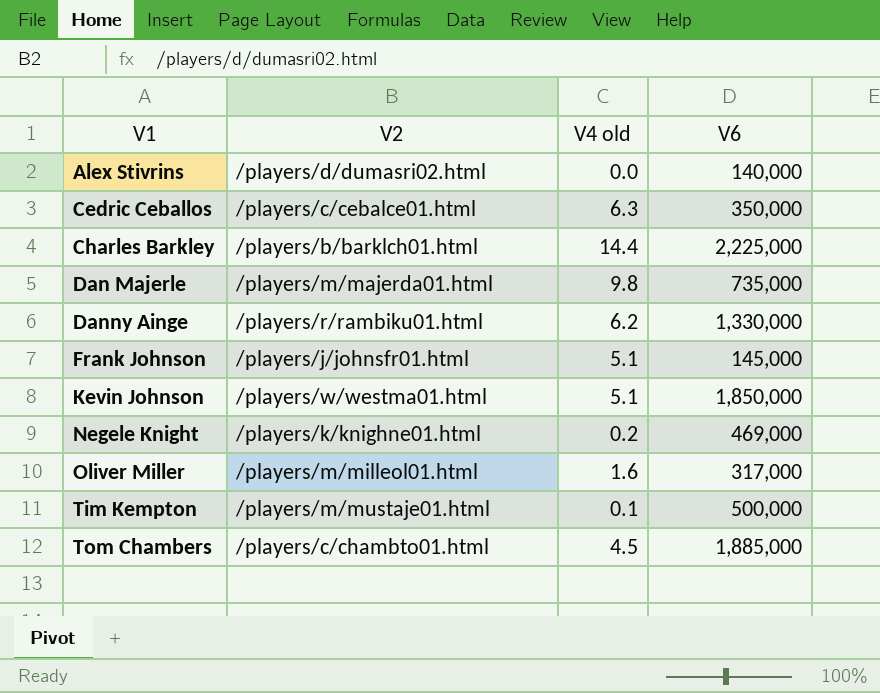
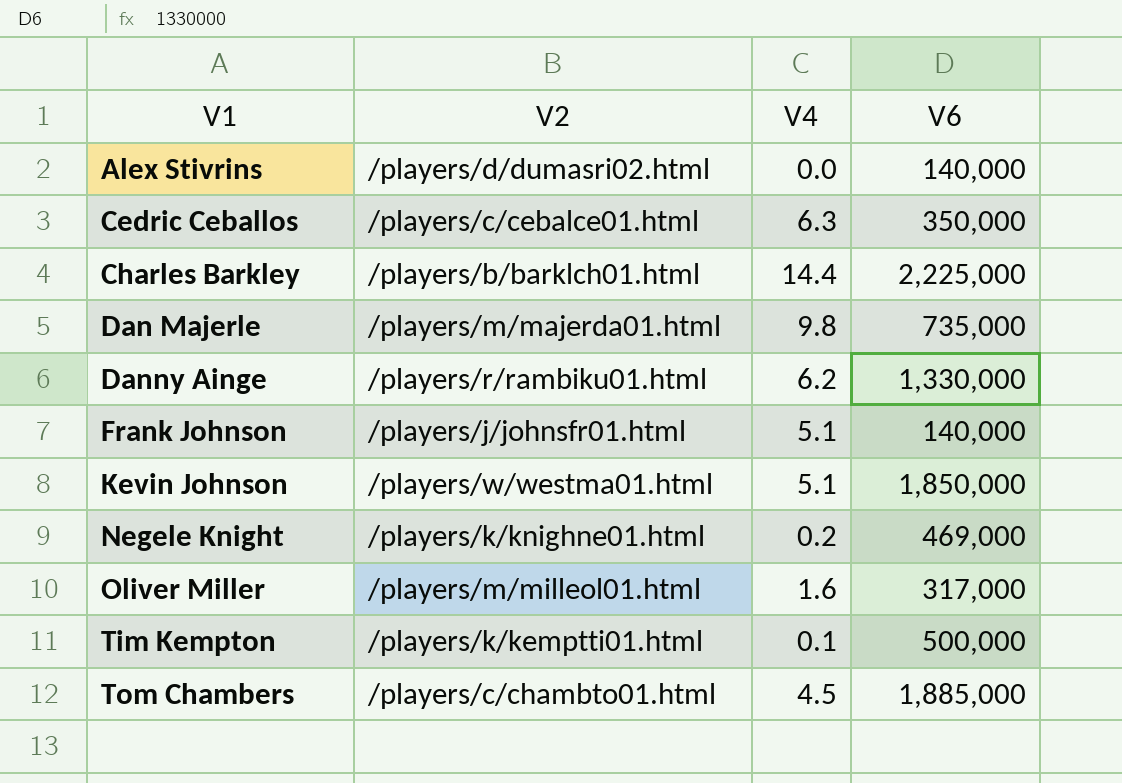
column name: V4 old -> V4
Frank Johnson | V6: 145,000 -> 140,000
Tim Kempton | V2: /players/m/mustaje01.html -> /players/k/kemptti01.html

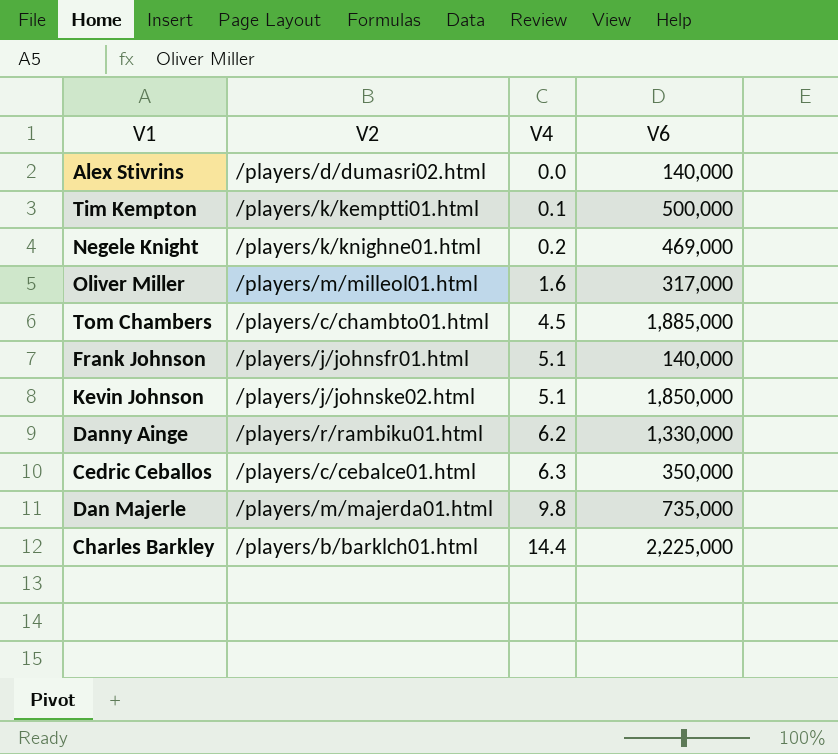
row order: V1 ascending -> V4 ascending
Kevin Johnson | V2: /players/w/westma01.html -> /players/j/johnske02.html

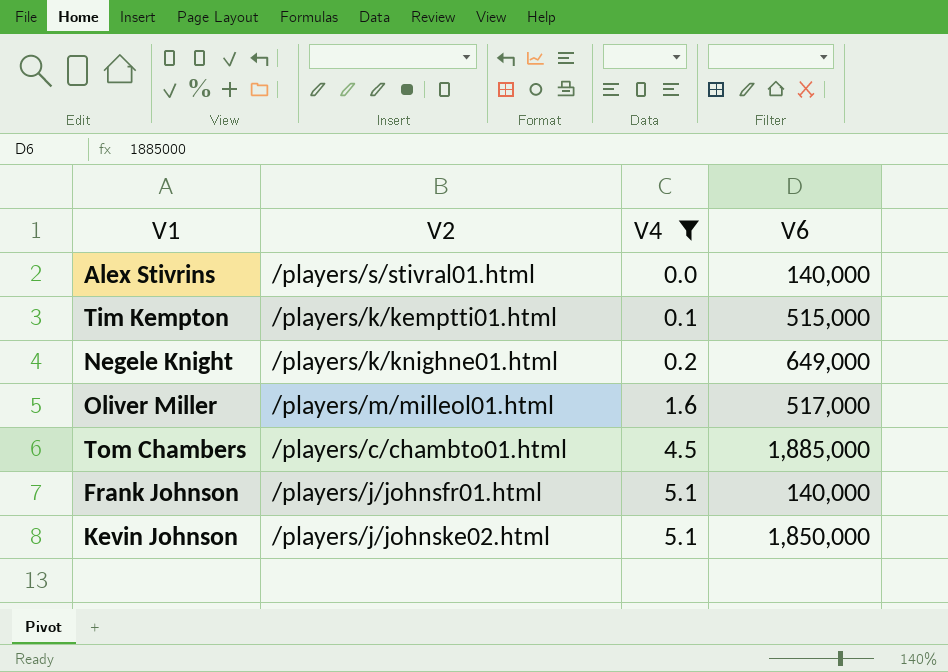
filter: none -> V4 <= 5.1
Alex Stivrins | V2: /players/d/dumasri02.html -> /players/s/stivral01.html
Tim Kempton | V6: 500,000 -> 515,000
Negele Knight | V6: 469,000 -> 649,000
Oliver Miller | V6: 317,000 -> 517,000

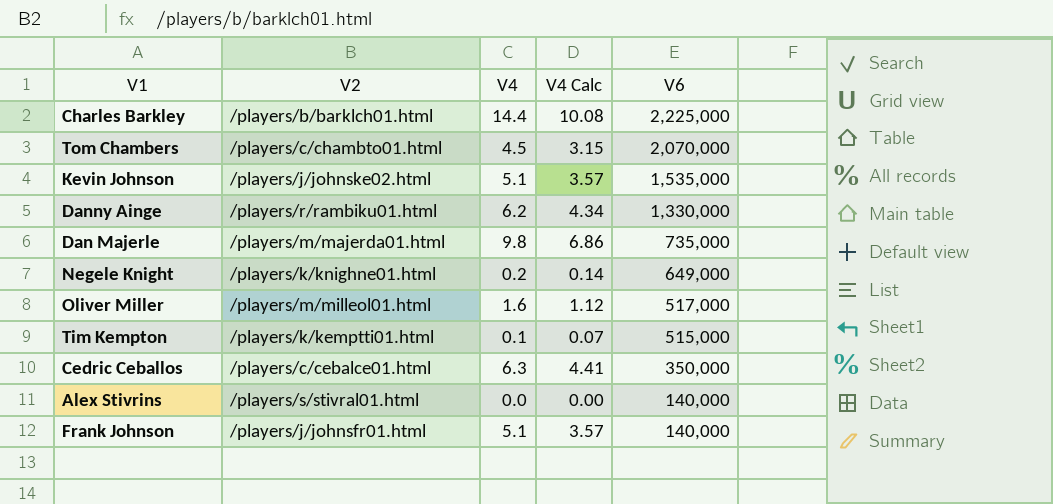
filter: V4 <= 5.1 -> none
row order: V4 ascending -> V6 descending
column V4 Calc | formula: none -> [V4] * 0.7
Tom Chambers | V6: 1,885,000 -> 2,070,000
Kevin Johnson | V6: 1,850,000 -> 1,535,000

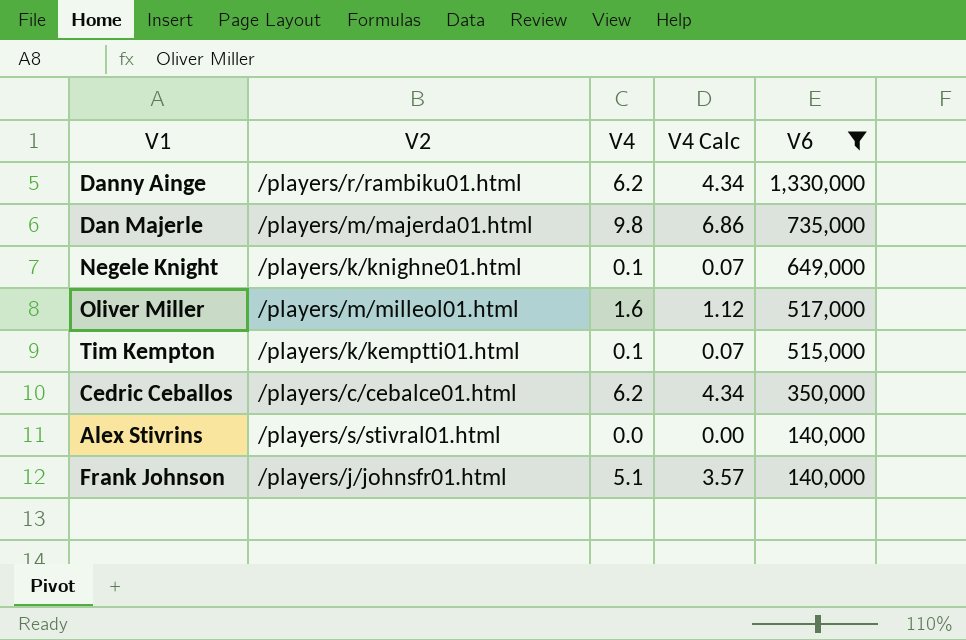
filter: none -> V6 <= 1,330,000
Negele Knight | V4: 0.2 -> 0.1
Negele Knight | V4 Calc: 0.14 -> 0.07
Cedric Ceballos | V4: 6.3 -> 6.2
Cedric Ceballos | V4 Calc: 4.41 -> 4.34

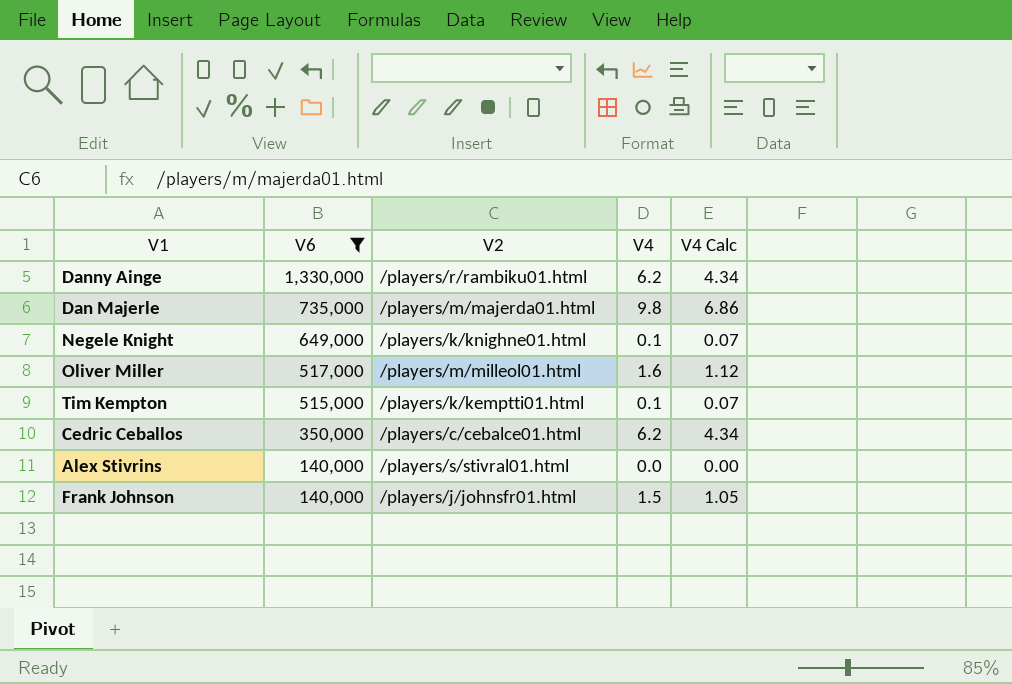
column V6 | position: 5 -> 2
Frank Johnson | V4: 5.1 -> 1.5
Frank Johnson | V4 Calc: 3.57 -> 1.05

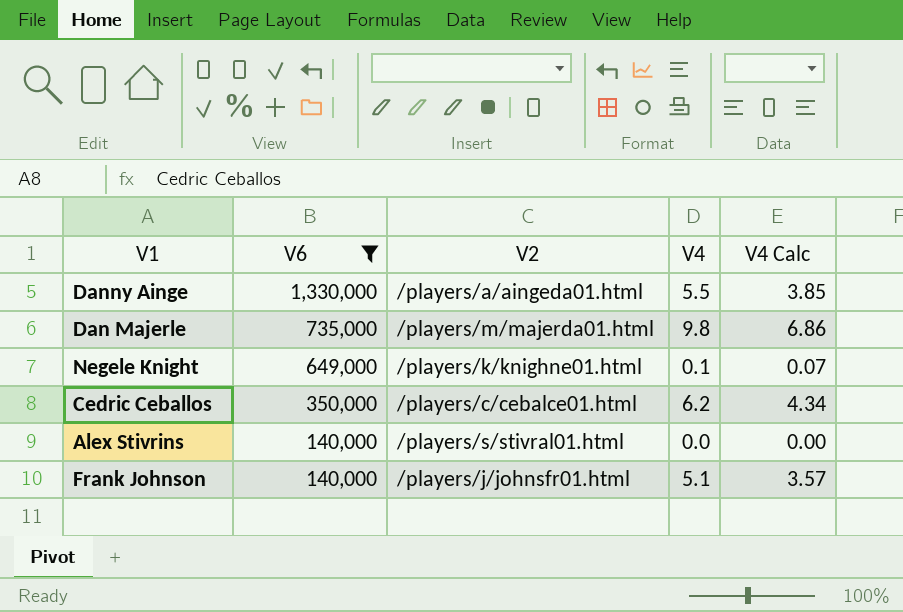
row Oliver Miller: 517,000 | /players/m/milleol01.html | 1.6 | 1.12 -> none
row Tim Kempton: 515,000 | /players/k/kemptti01.html | 0.1 | 0.07 -> none
Danny Ainge | V2: /players/r/rambiku01.html -> /players/a/aingeda01.html
Danny Ainge | V4: 6.2 -> 5.5
Danny Ainge | V4 Calc: 4.34 -> 3.85
Frank Johnson | V4: 1.5 -> 5.1
Frank Johnson | V4 Calc: 1.05 -> 3.57

